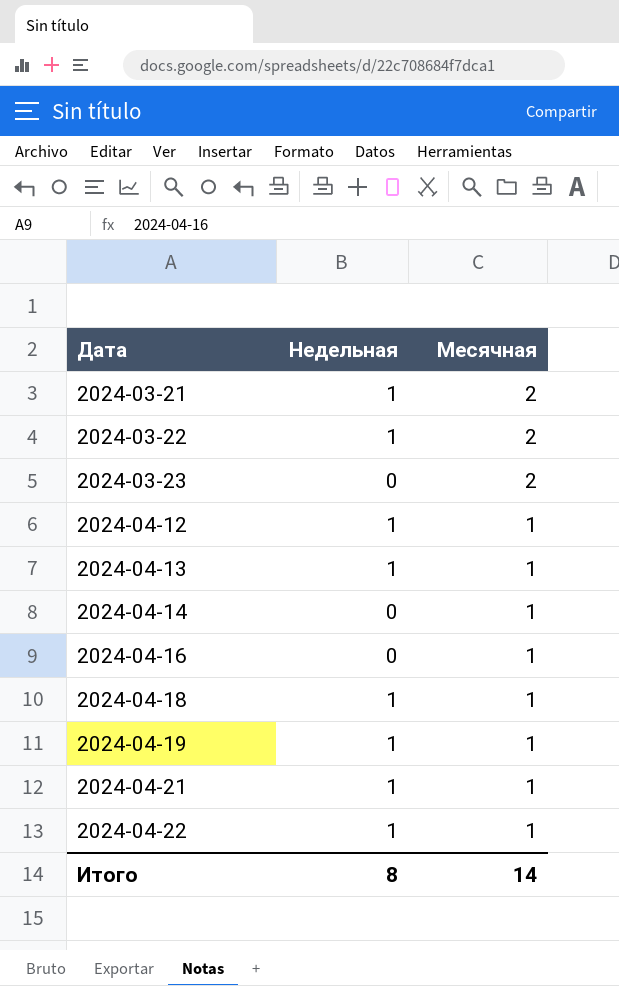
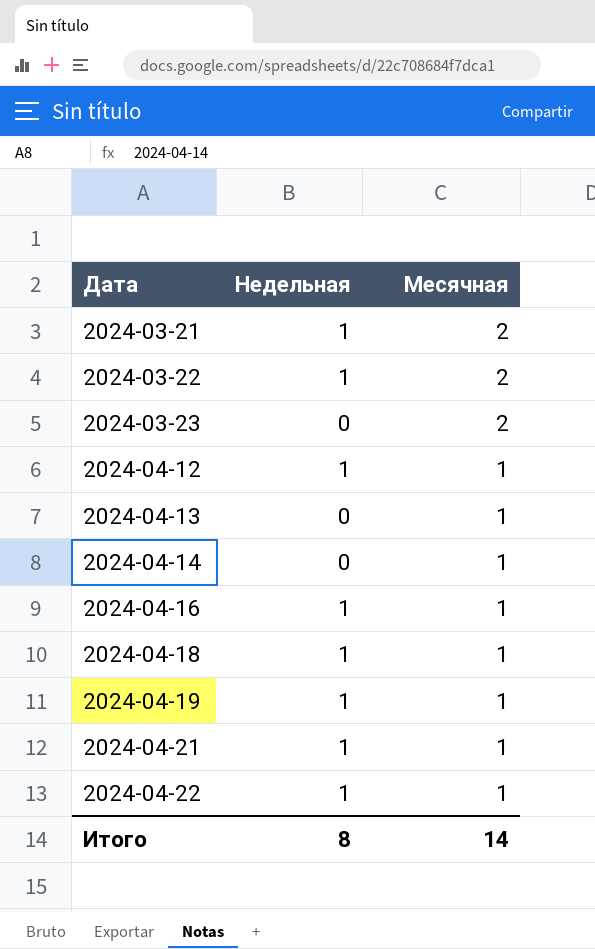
2024-04-13 | Недельная: 1 -> 0
2024-04-16 | Недельная: 0 -> 1

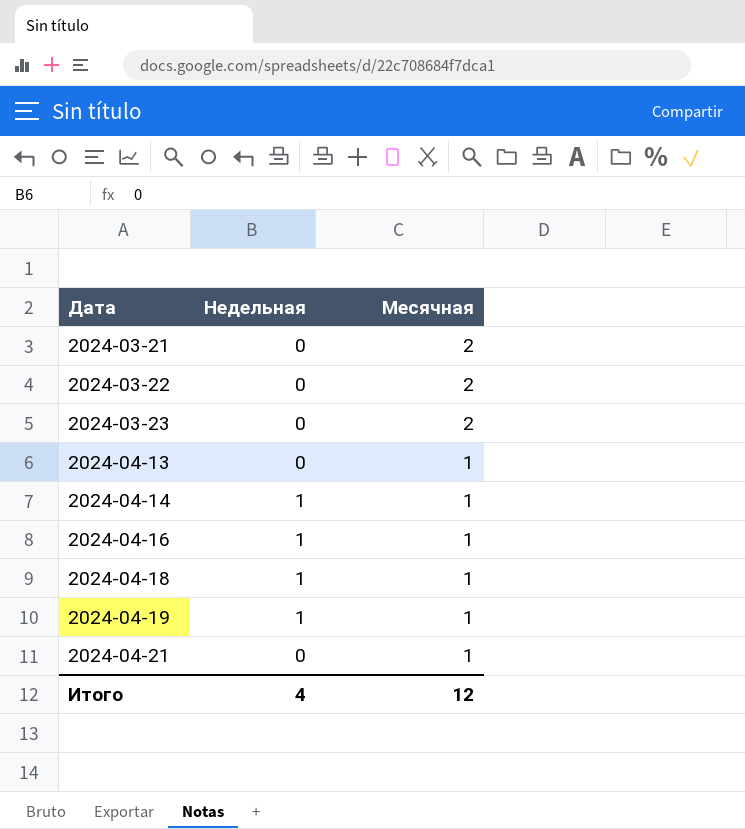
row 2024-04-12: 1 | 1 -> none
row 2024-04-22: 1 | 1 -> none
2024-03-21 | Недельная: 1 -> 0
2024-03-22 | Недельная: 1 -> 0
2024-04-14 | Недельная: 0 -> 1
2024-04-21 | Недельная: 1 -> 0
Итого | Недельная: 8 -> 4
Итого | Месячная: 14 -> 12

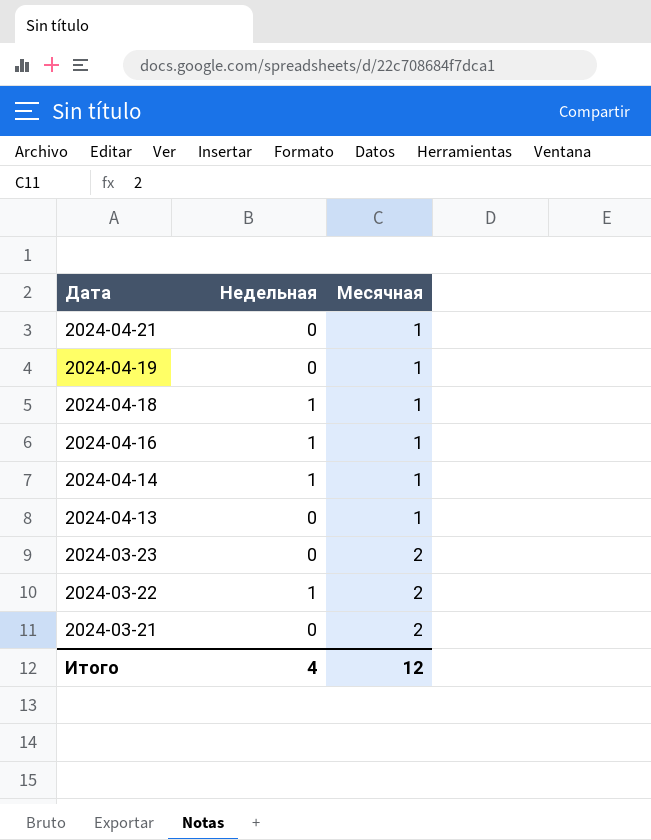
row order: Дата ascending -> Дата descending
2024-04-19 | Недельная: 1 -> 0
2024-03-22 | Недельная: 0 -> 1

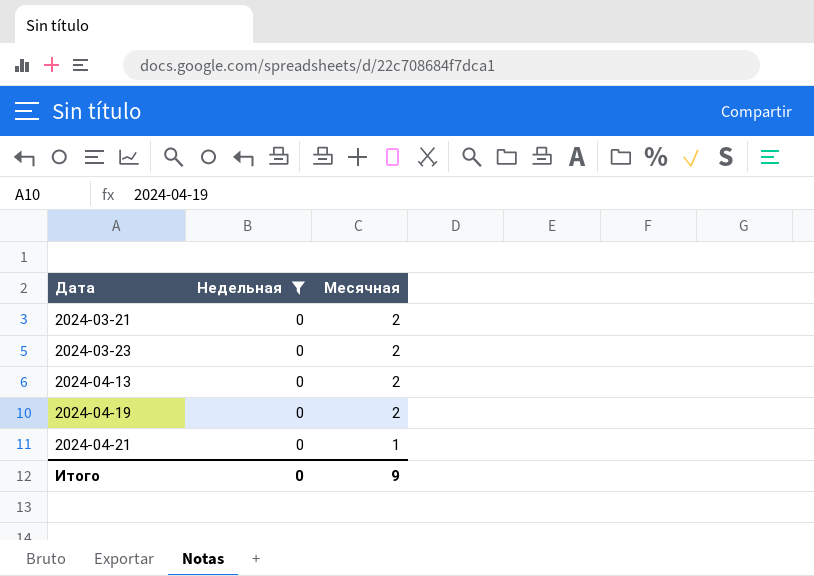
filter: none -> Недельная = 0
row order: Дата descending -> Дата ascending
2024-04-13 | Месячная: 1 -> 2
2024-04-19 | Месячная: 1 -> 2
Итого | Недельная: 4 -> 0
Итого | Месячная: 12 -> 9

